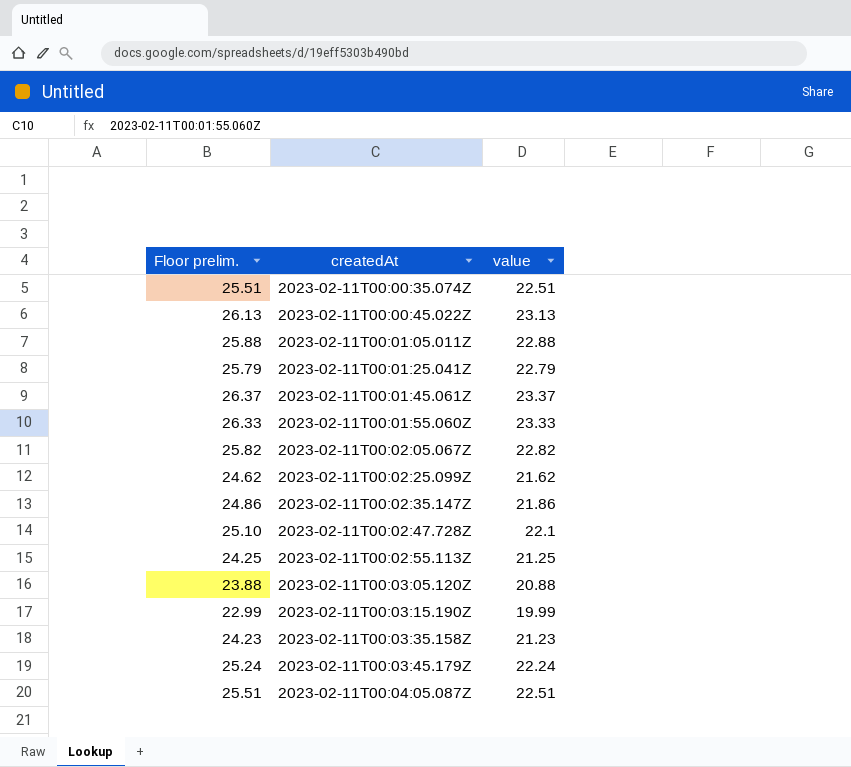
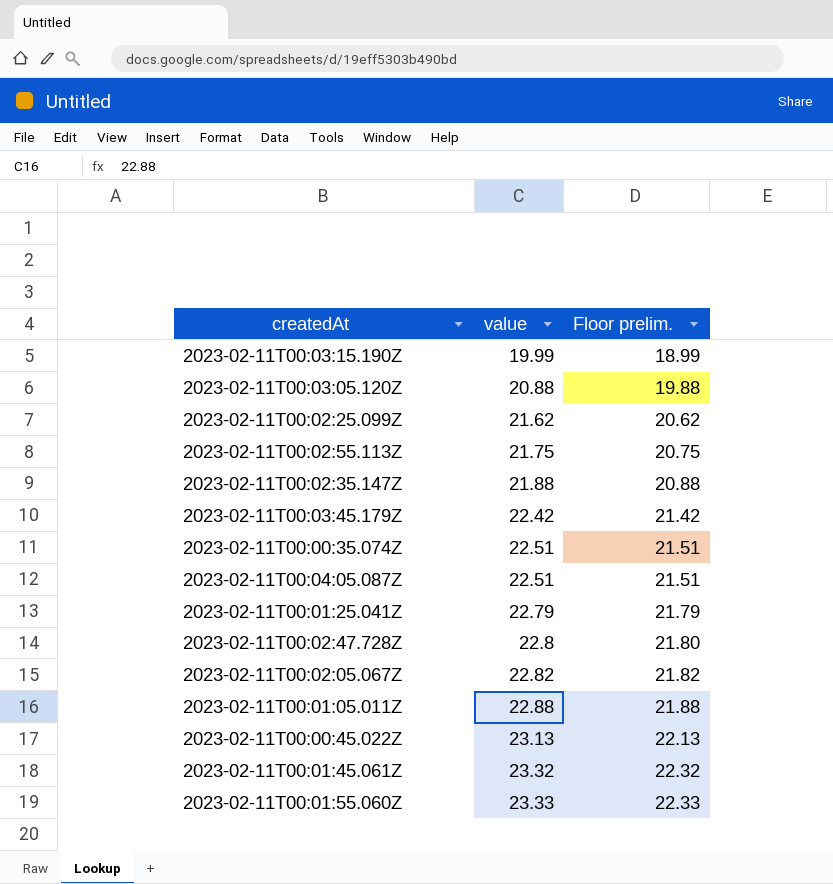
row order: createdAt ascending -> value ascending
column Floor prelim. | formula: [value] + 3 -> [value] - 1
column Floor prelim. | position: 1 -> 3
row 2023-02-11T00:03:35.158Z: 24.23 | 21.23 -> none
2023-02-11T00:02:55.113Z | value: 21.25 -> 21.75
2023-02-11T00:02:35.147Z | value: 21.86 -> 21.88
2023-02-11T00:03:45.179Z | value: 22.24 -> 22.42
2023-02-11T00:02:47.728Z | value: 22.1 -> 22.8
2023-02-11T00:01:45.061Z | value: 23.37 -> 23.32

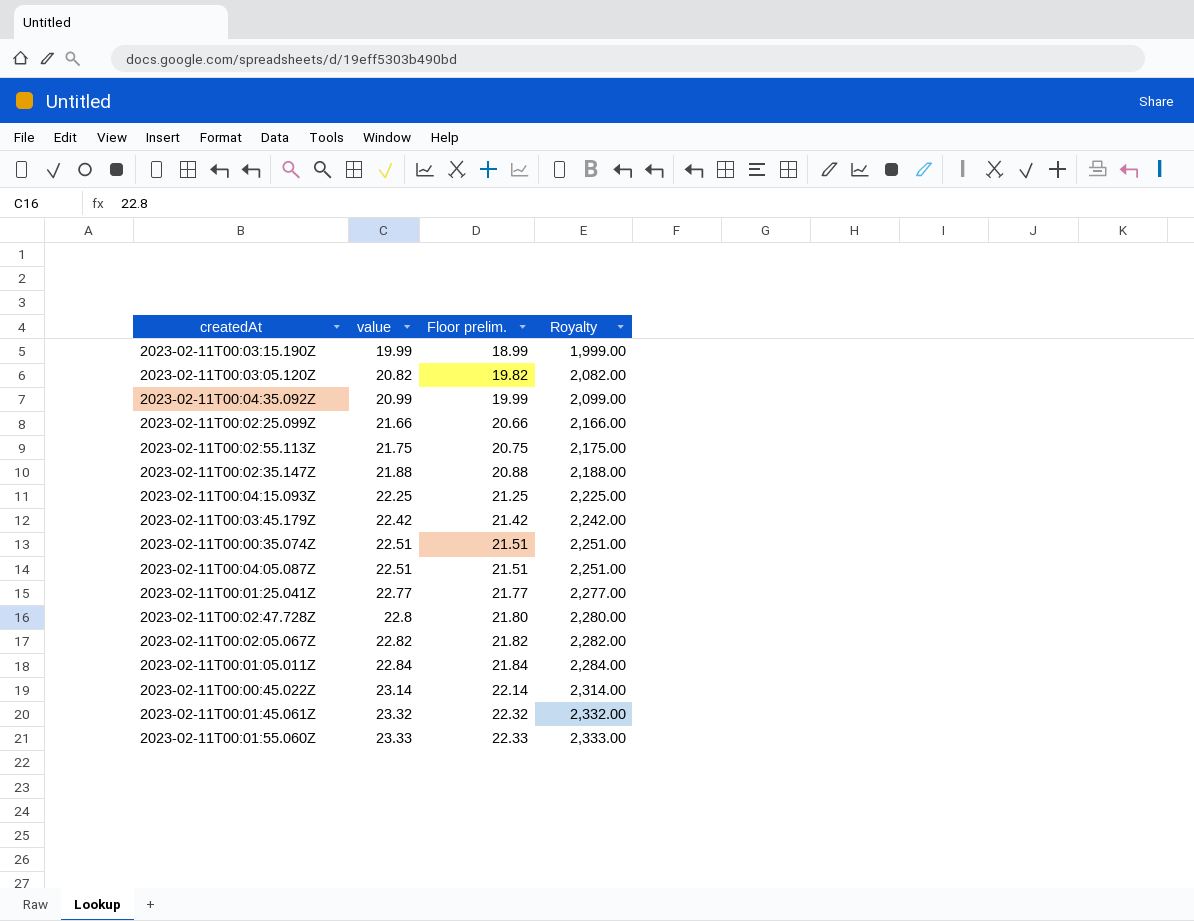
column Royalty | formula: none -> [value] * 100
2023-02-11T00:03:05.120Z | value: 20.88 -> 20.82
2023-02-11T00:03:05.120Z | Floor prelim.: 19.88 -> 19.82
row 2023-02-11T00:04:35.092Z: none -> 20.99 | 19.99 | 2,099.00
2023-02-11T00:02:25.099Z | value: 21.62 -> 21.66
2023-02-11T00:02:25.099Z | Floor prelim.: 20.62 -> 20.66
row 2023-02-11T00:04:15.093Z: none -> 22.25 | 21.25 | 2,225.00
2023-02-11T00:01:25.041Z | value: 22.79 -> 22.77
2023-02-11T00:01:25.041Z | Floor prelim.: 21.79 -> 21.77
2023-02-11T00:01:05.011Z | value: 22.88 -> 22.84
2023-02-11T00:01:05.011Z | Floor prelim.: 21.88 -> 21.84
2023-02-11T00:00:45.022Z | value: 23.13 -> 23.14
2023-02-11T00:00:45.022Z | Floor prelim.: 22.13 -> 22.14

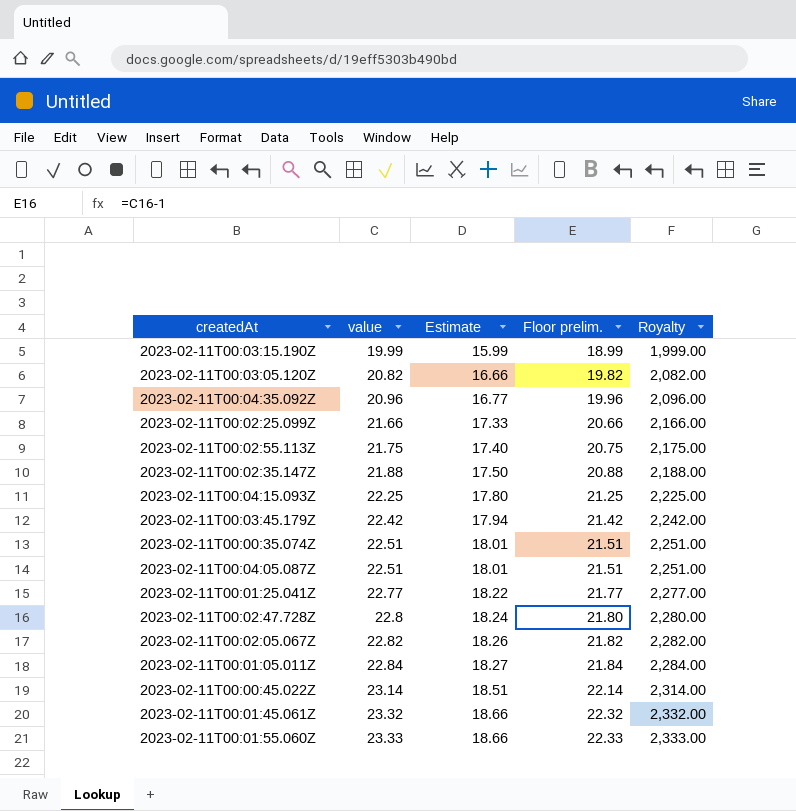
column Estimate | formula: none -> [value] * 0.8
2023-02-11T00:04:35.092Z | value: 20.99 -> 20.96
2023-02-11T00:04:35.092Z | Floor prelim.: 19.99 -> 19.96
2023-02-11T00:04:35.092Z | Royalty: 2,099.00 -> 2,096.00

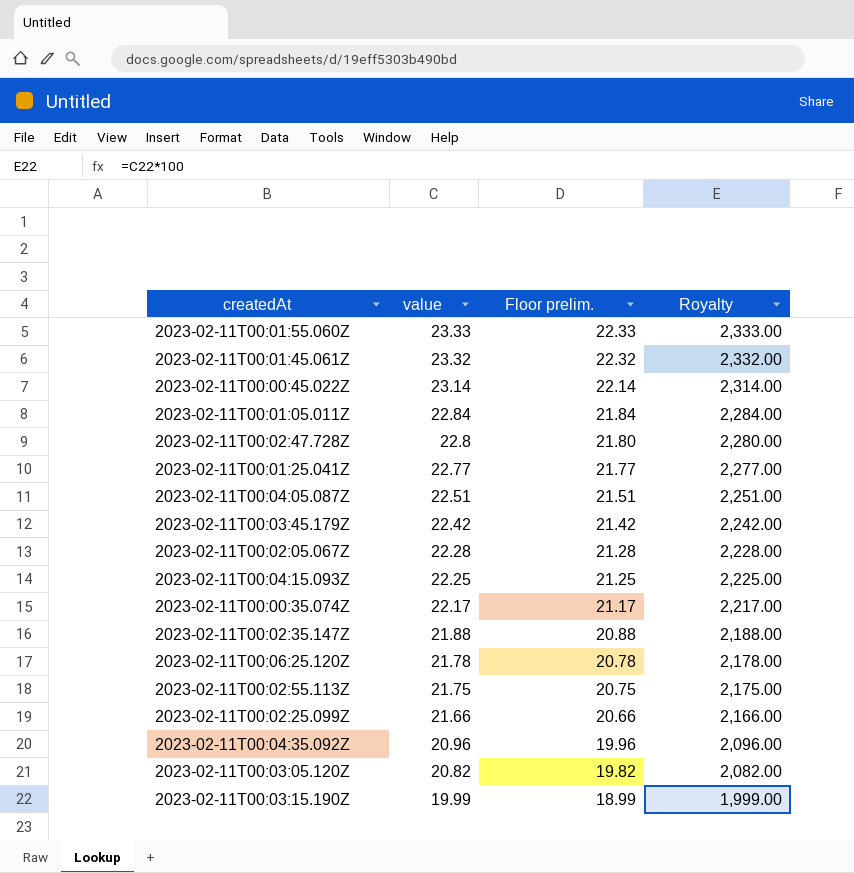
row order: value ascending -> value descending
column Estimate | formula: [value] * 0.8 -> none
2023-02-11T00:02:05.067Z | value: 22.82 -> 22.28
2023-02-11T00:02:05.067Z | Floor prelim.: 21.82 -> 21.28
2023-02-11T00:02:05.067Z | Royalty: 2,282.00 -> 2,228.00
2023-02-11T00:00:35.074Z | value: 22.51 -> 22.17
2023-02-11T00:00:35.074Z | Floor prelim.: 21.51 -> 21.17
2023-02-11T00:00:35.074Z | Royalty: 2,251.00 -> 2,217.00
row 2023-02-11T00:06:25.120Z: none -> 21.78 | 20.78 | 2,178.00

